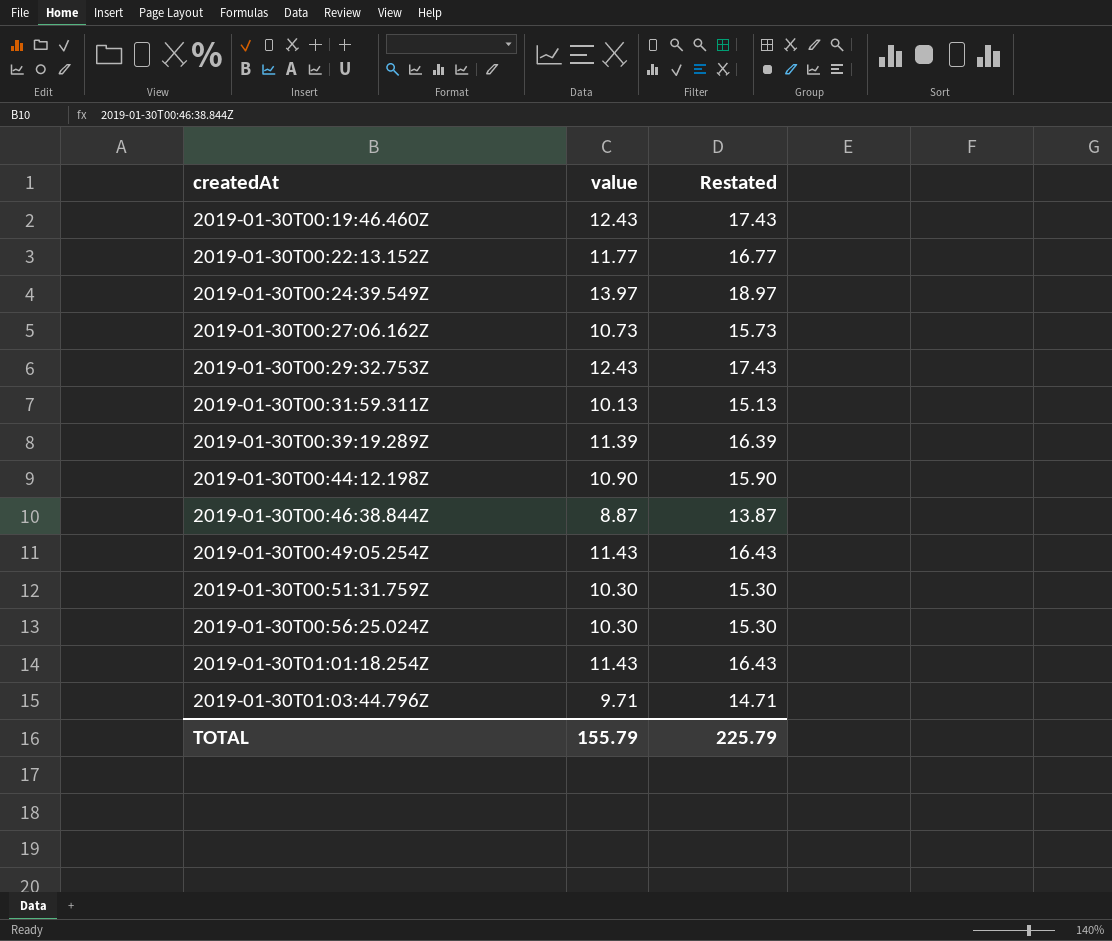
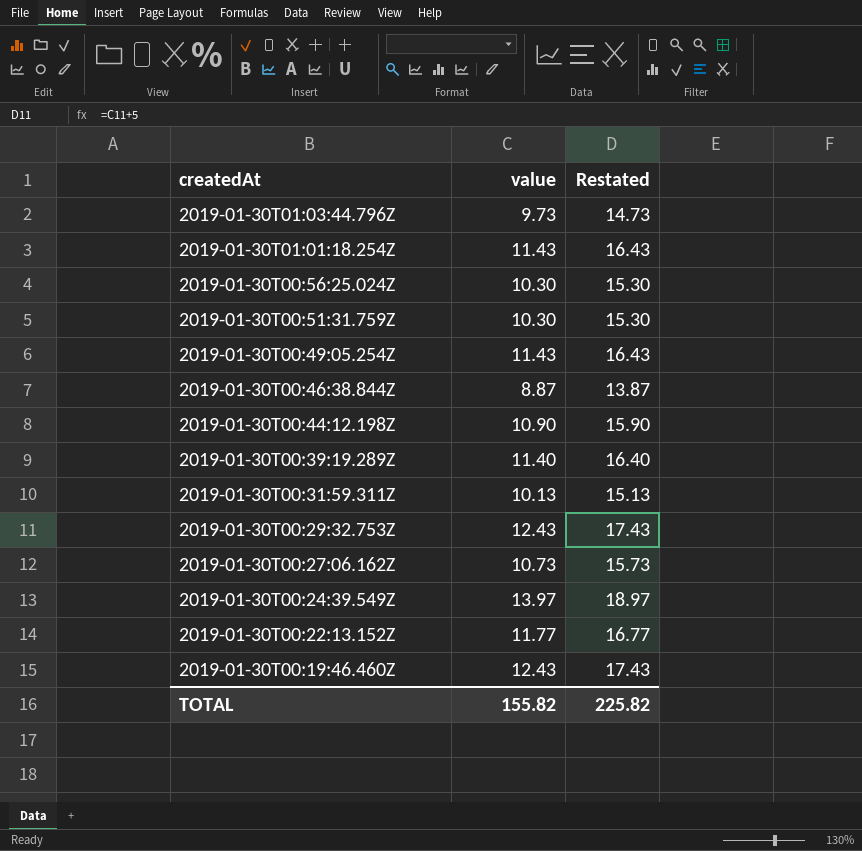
row order: createdAt ascending -> createdAt descending
2019-01-30T01:03:44.796Z | value: 9.71 -> 9.73
2019-01-30T01:03:44.796Z | Restated: 14.71 -> 14.73
2019-01-30T00:39:19.289Z | value: 11.39 -> 11.40
2019-01-30T00:39:19.289Z | Restated: 16.39 -> 16.40
TOTAL | value: 155.79 -> 155.82
TOTAL | Restated: 225.79 -> 225.82

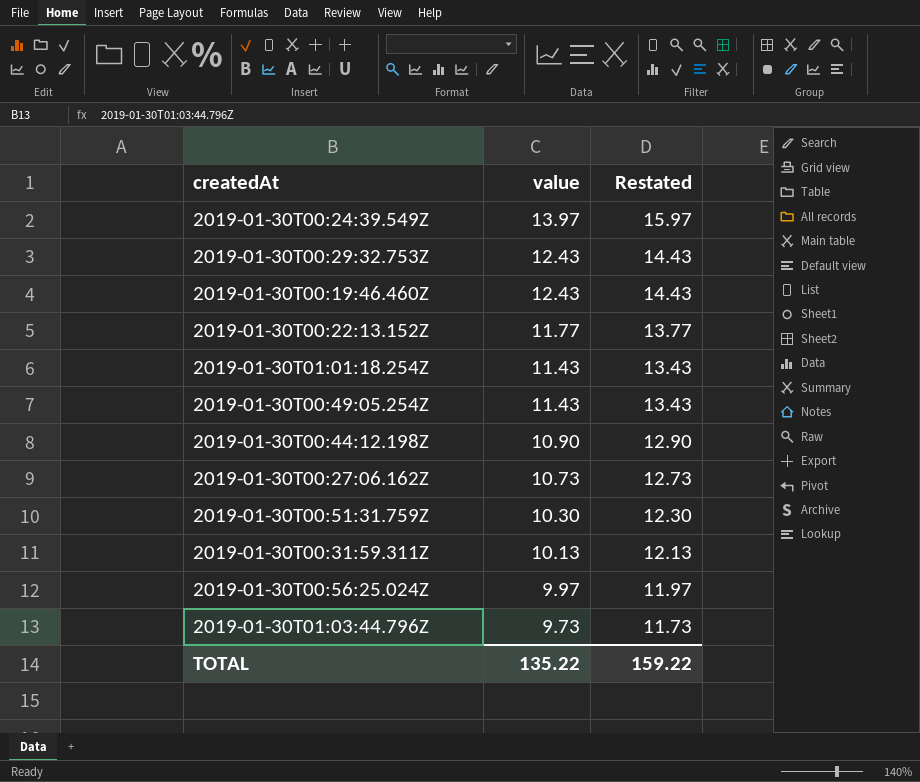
row order: createdAt descending -> value descending
column Restated | formula: [value] + 5 -> [value] + 2
row 2019-01-30T00:46:38.844Z: 8.87 | 13.87 -> none
row 2019-01-30T00:39:19.289Z: 11.40 | 16.40 -> none
2019-01-30T00:56:25.024Z | value: 10.30 -> 9.97
TOTAL | value: 155.82 -> 135.22
TOTAL | Restated: 225.82 -> 159.22

